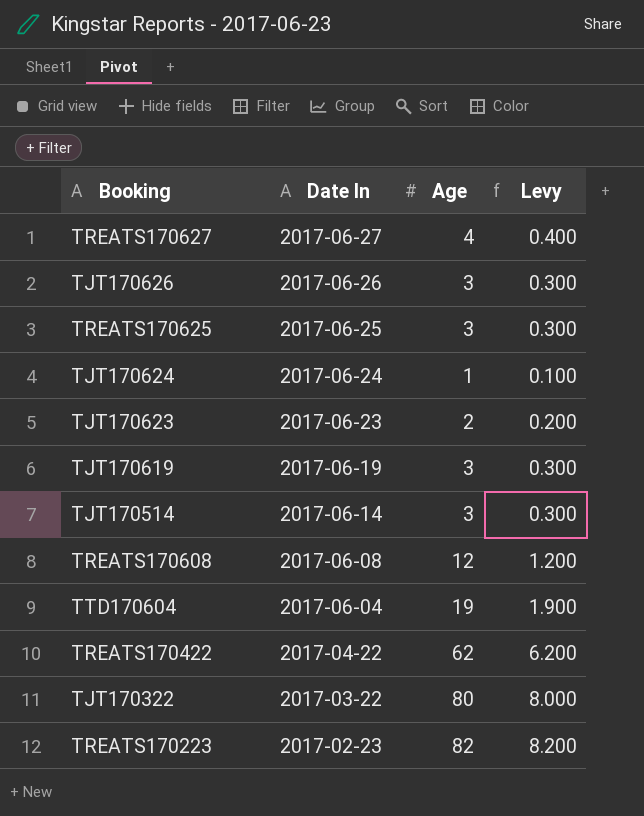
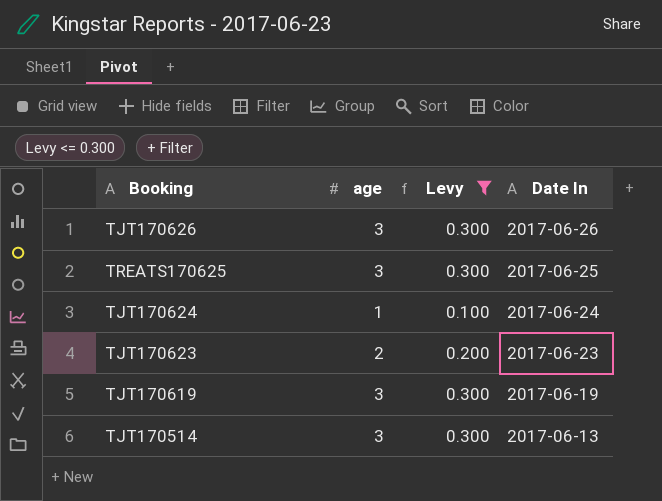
filter: none -> Levy <= 0.300
column name: Age -> age
column Date In | position: 2 -> 4
TJT170514 | Date In: 2017-06-14 -> 2017-06-13

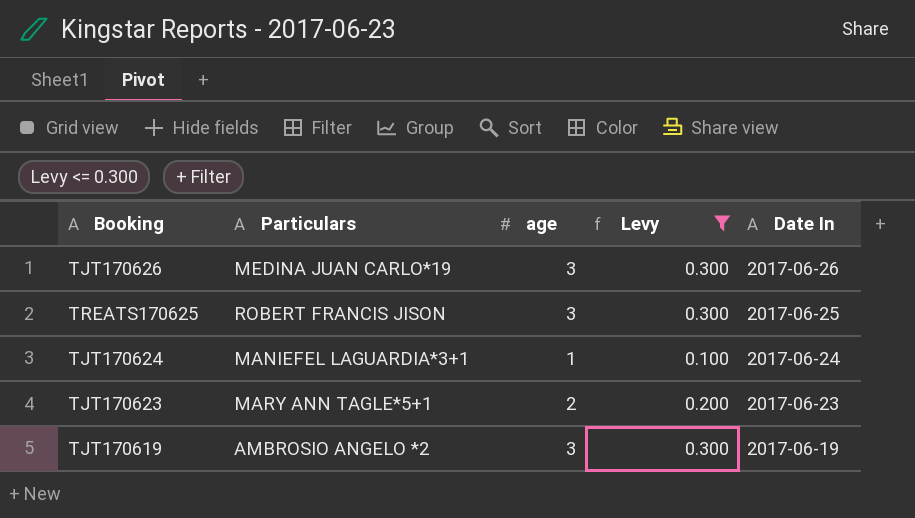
column Particulars | position: none -> 2
row TJT170514: 3 | 0.300 | 2017-06-13 -> none

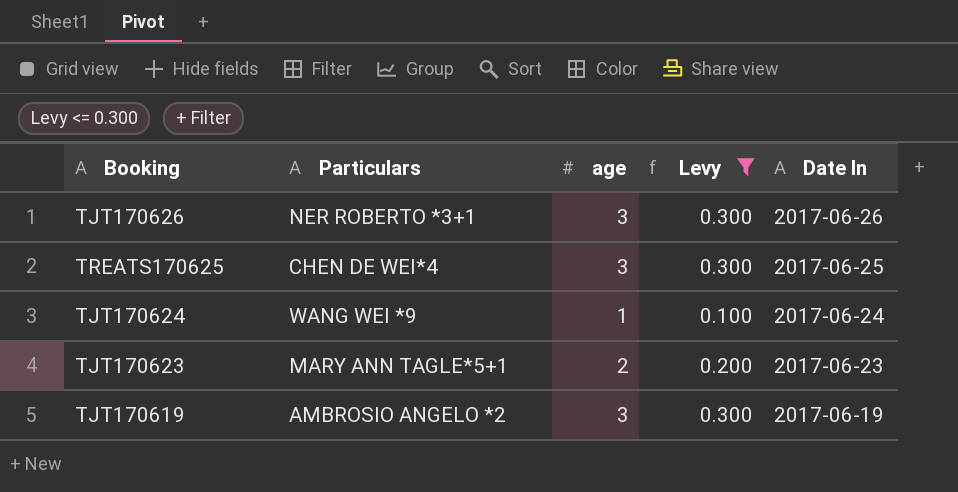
TJT170626 | Particulars: MEDINA JUAN CARLO*19 -> NER ROBERTO *3+1
TREATS170625 | Particulars: ROBERT FRANCIS JISON -> CHEN DE WEI*4
TJT170624 | Particulars: MANIEFEL LAGUARDIA*3+1 -> WANG WEI *9

